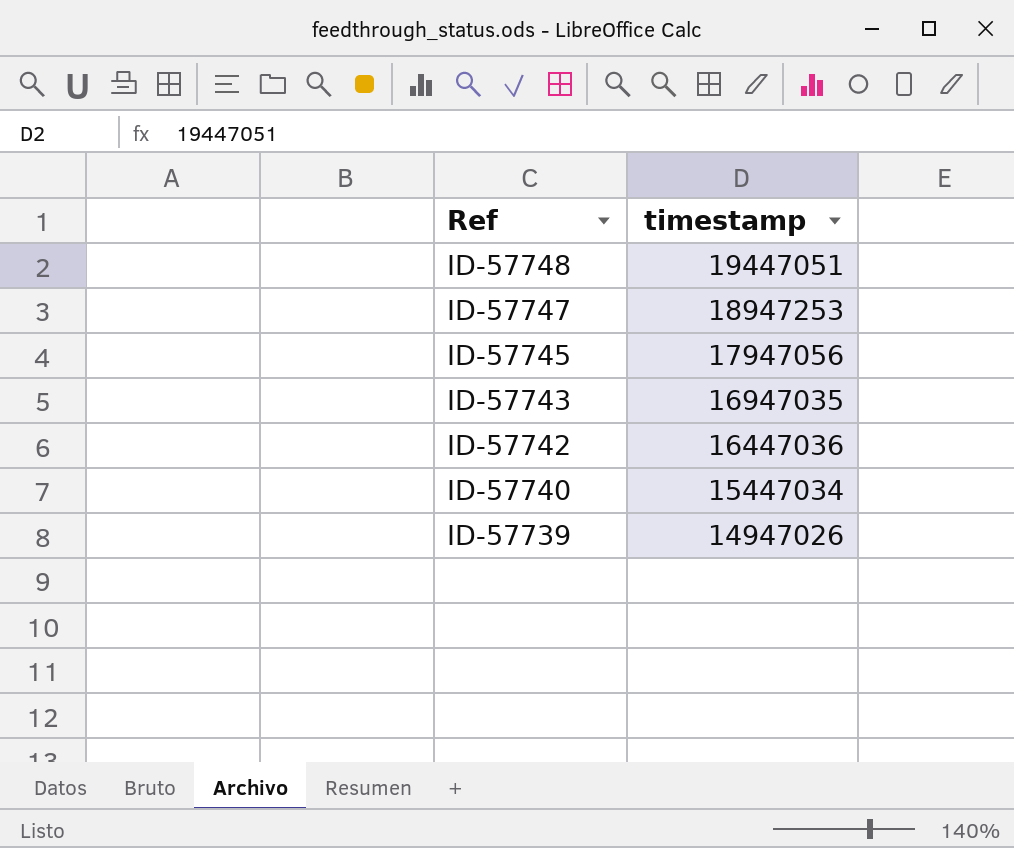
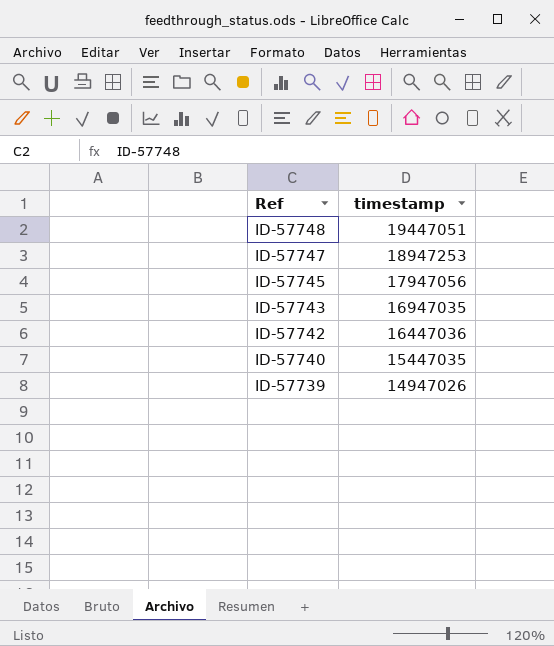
ID-57740 | timestamp: 15447034 -> 15447035

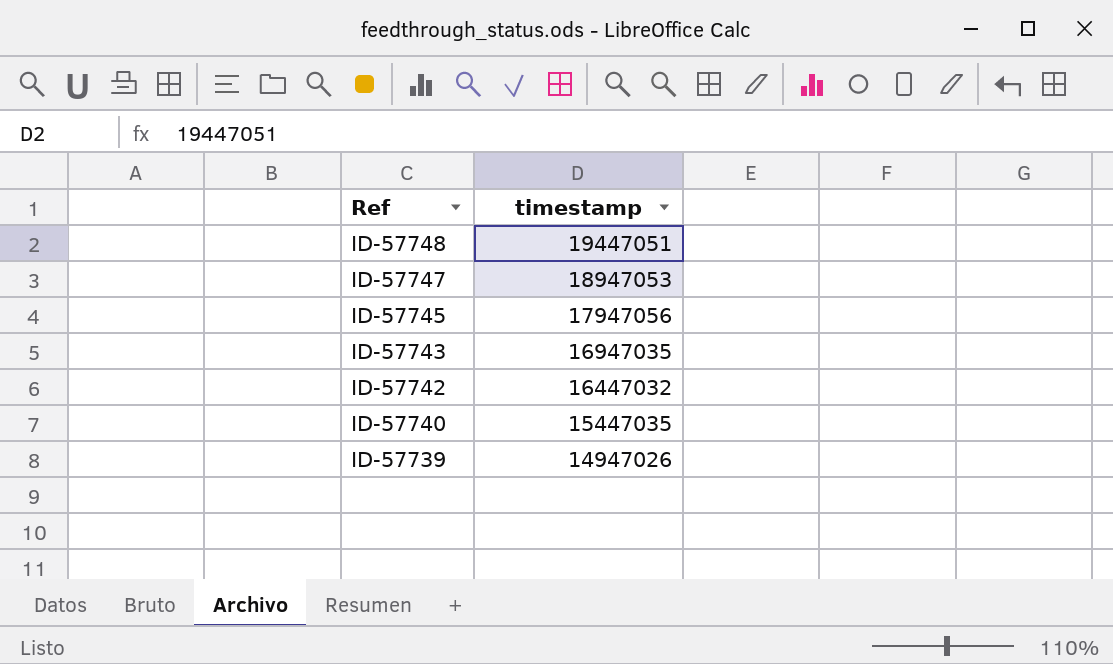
ID-57747 | timestamp: 18947253 -> 18947053
ID-57742 | timestamp: 16447036 -> 16447032

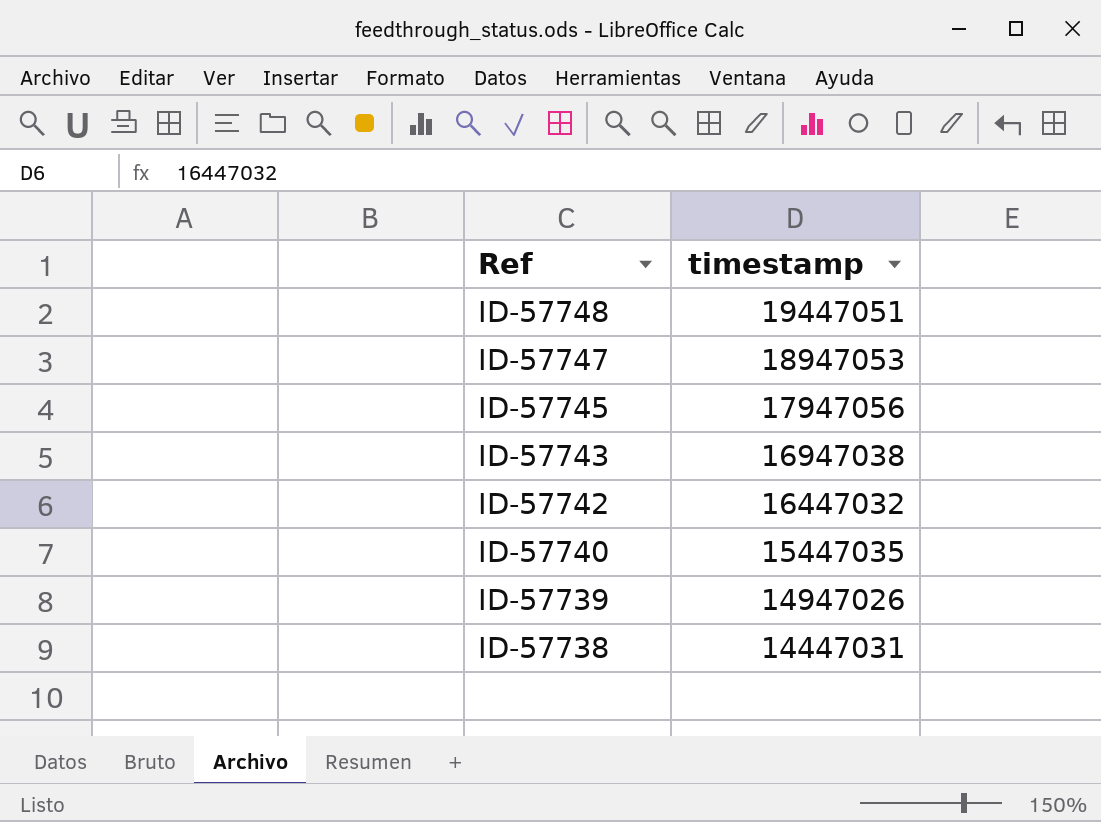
ID-57743 | timestamp: 16947035 -> 16947038
row ID-57738: none -> 14447031

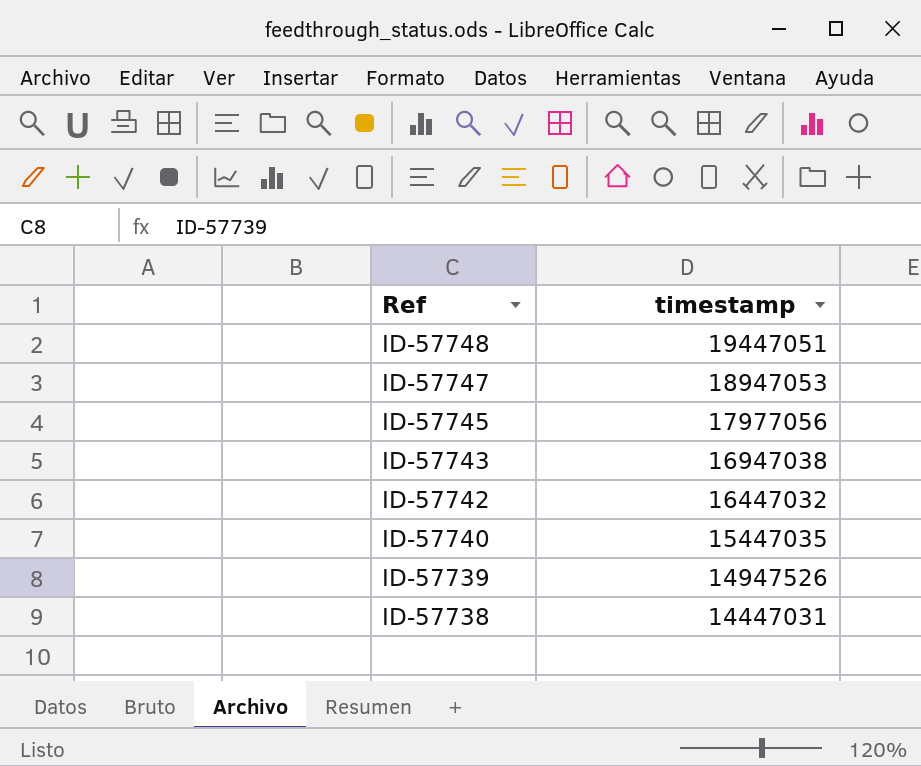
ID-57745 | timestamp: 17947056 -> 17977056
ID-57739 | timestamp: 14947026 -> 14947526

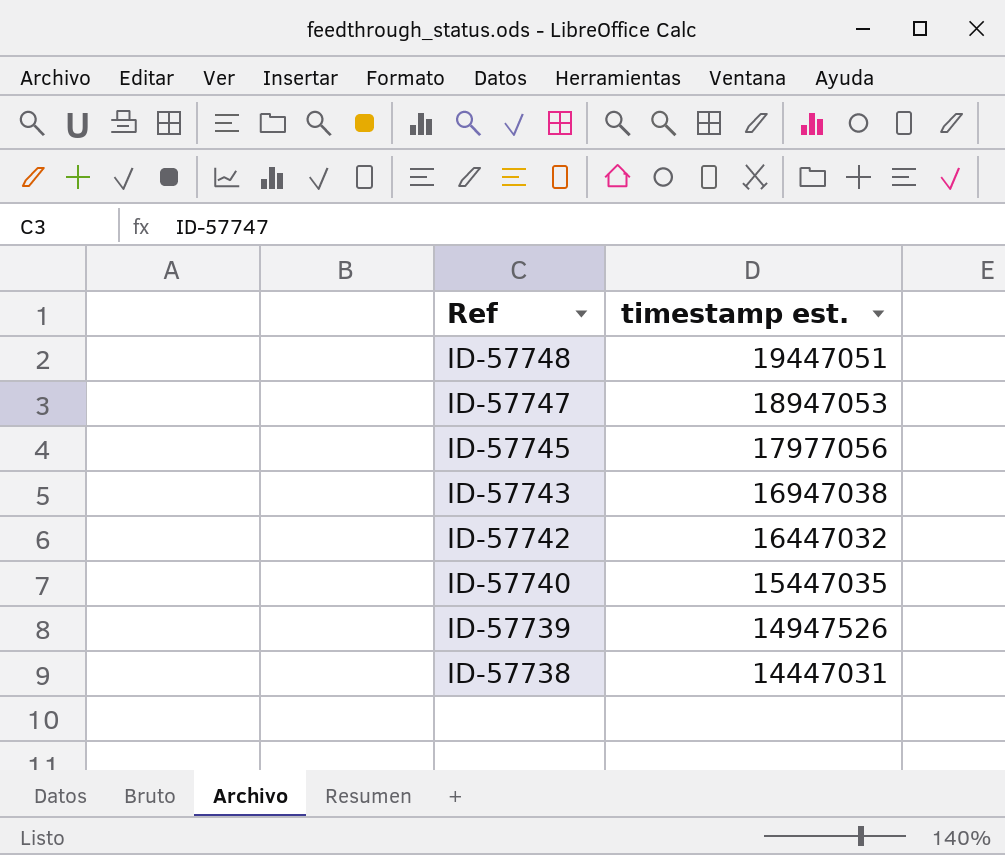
column name: timestamp -> timestamp est.

